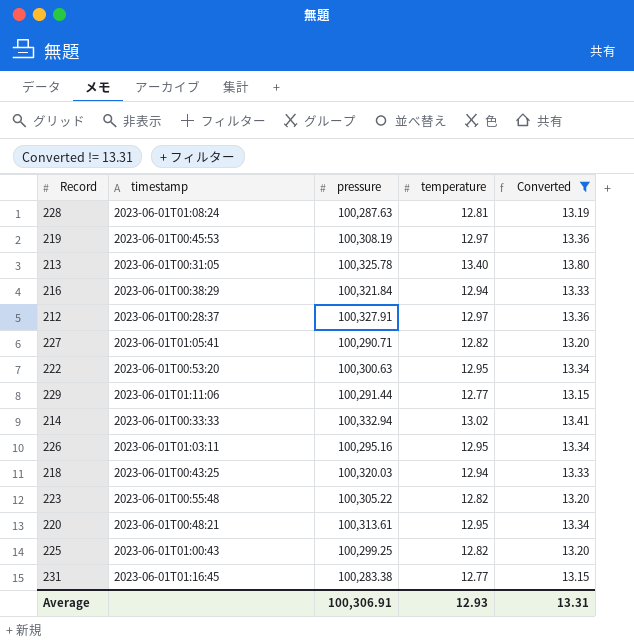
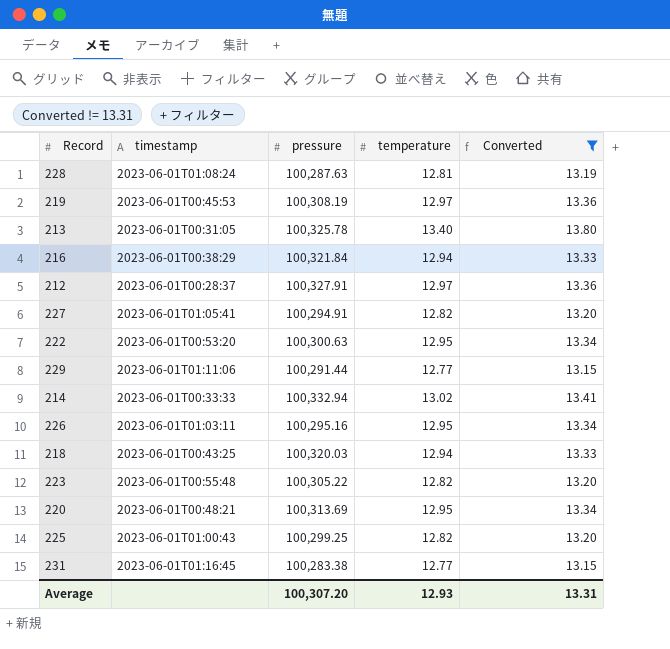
227 | pressure: 100,290.71 -> 100,294.91
220 | pressure: 100,313.61 -> 100,313.69
Average | pressure: 100,306.91 -> 100,307.20

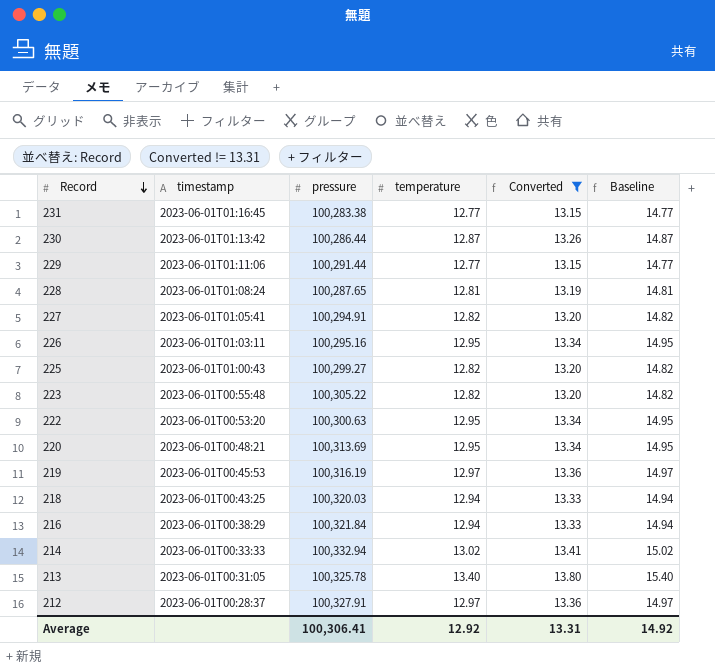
row order: none -> Record descending
column Baseline | formula: none -> [temperature] + 2
row 230: none -> 2023-06-01T01:13:42 | 100,286.44 | 12.87 | 13.26 | 14.87
228 | pressure: 100,287.63 -> 100,287.65
225 | pressure: 100,299.25 -> 100,299.27
219 | pressure: 100,308.19 -> 100,316.19
Average | pressure: 100,307.20 -> 100,306.41
Average | temperature: 12.93 -> 12.92

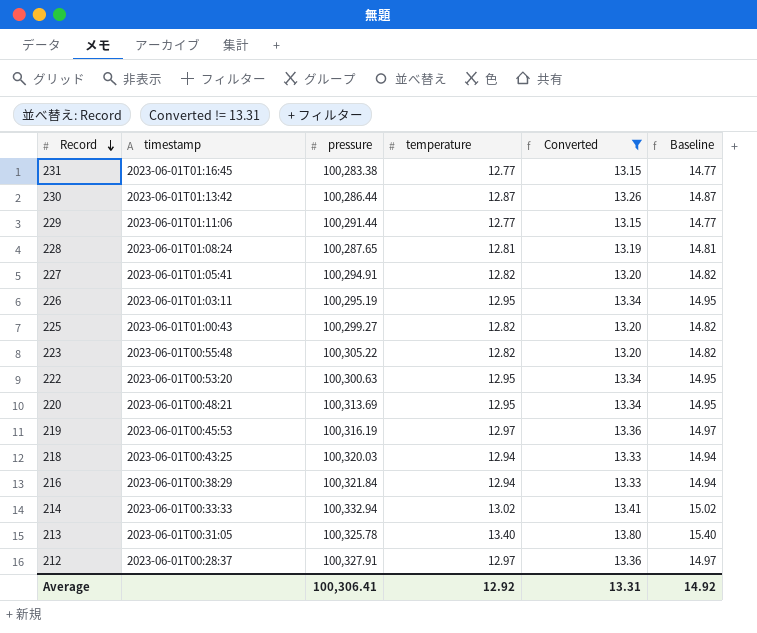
226 | pressure: 100,295.16 -> 100,295.19

